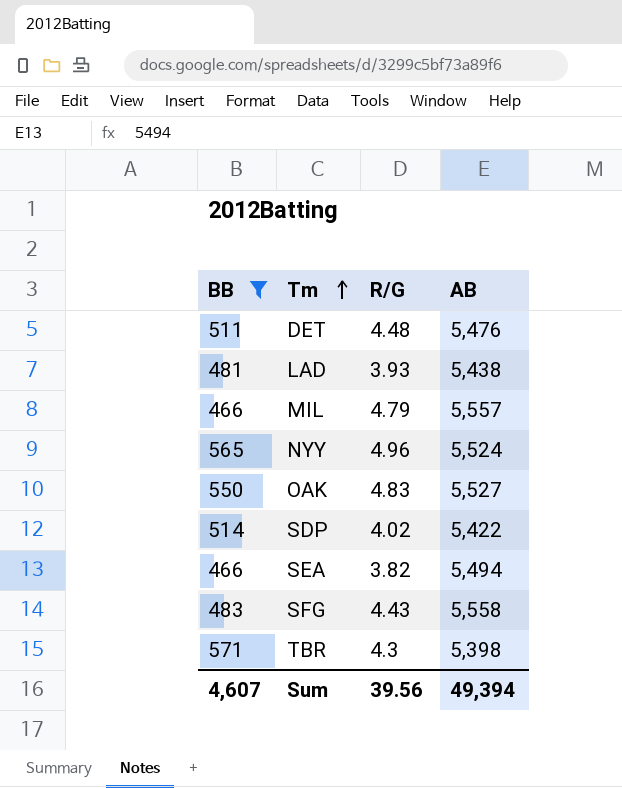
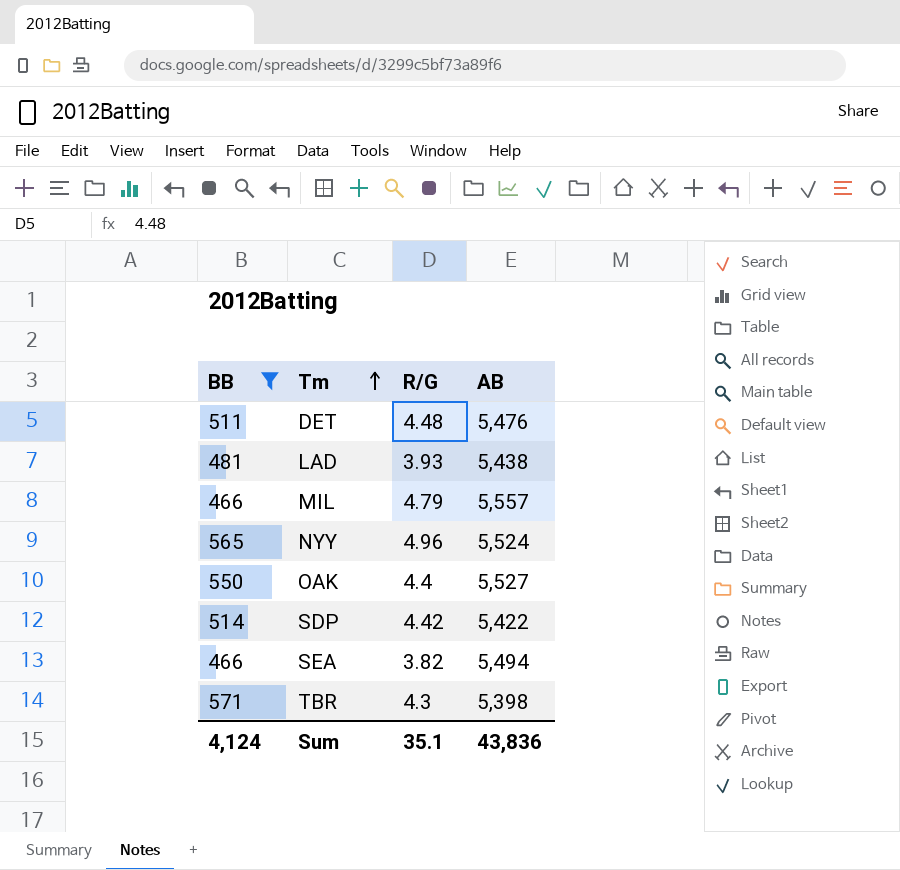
row SFG: 483 | 4.43 | 5,558 -> none
OAK | R/G: 4.83 -> 4.4
SDP | R/G: 4.02 -> 4.42
Sum | BB: 4,607 -> 4,124
Sum | R/G: 39.56 -> 35.1
Sum | AB: 49,394 -> 43,836

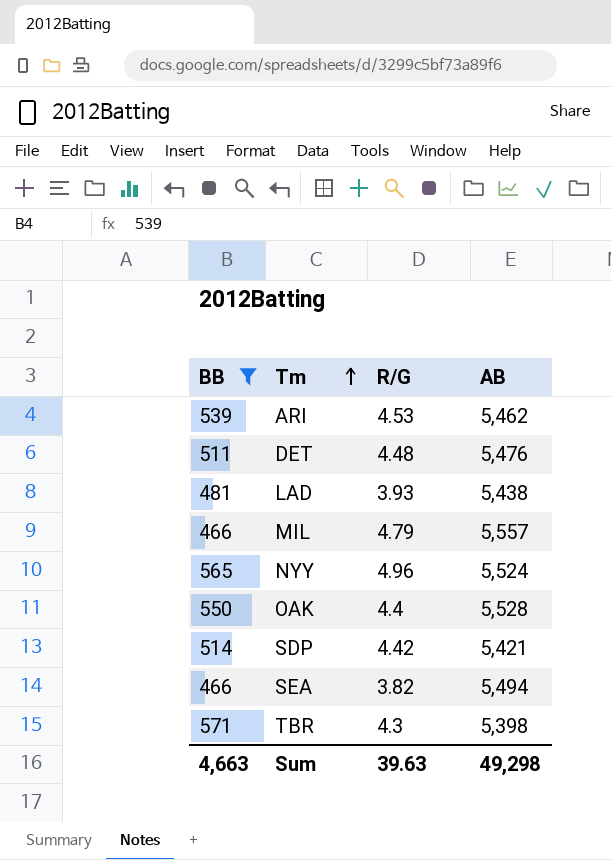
row ARI: none -> 539 | 4.53 | 5,462
OAK | AB: 5,527 -> 5,528
SDP | AB: 5,422 -> 5,421
Sum | BB: 4,124 -> 4,663
Sum | R/G: 35.1 -> 39.63
Sum | AB: 43,836 -> 49,298

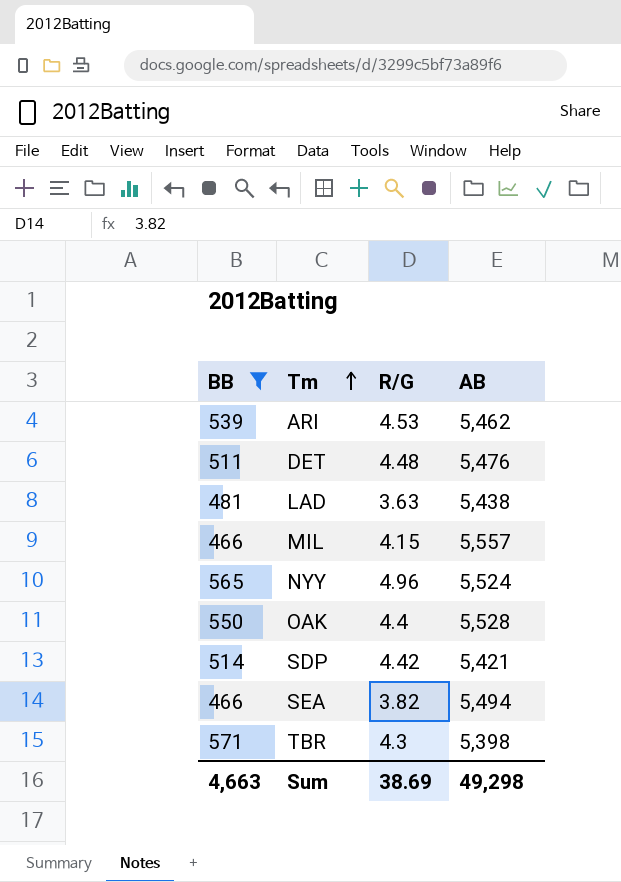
LAD | R/G: 3.93 -> 3.63
MIL | R/G: 4.79 -> 4.15
Sum | R/G: 39.63 -> 38.69

